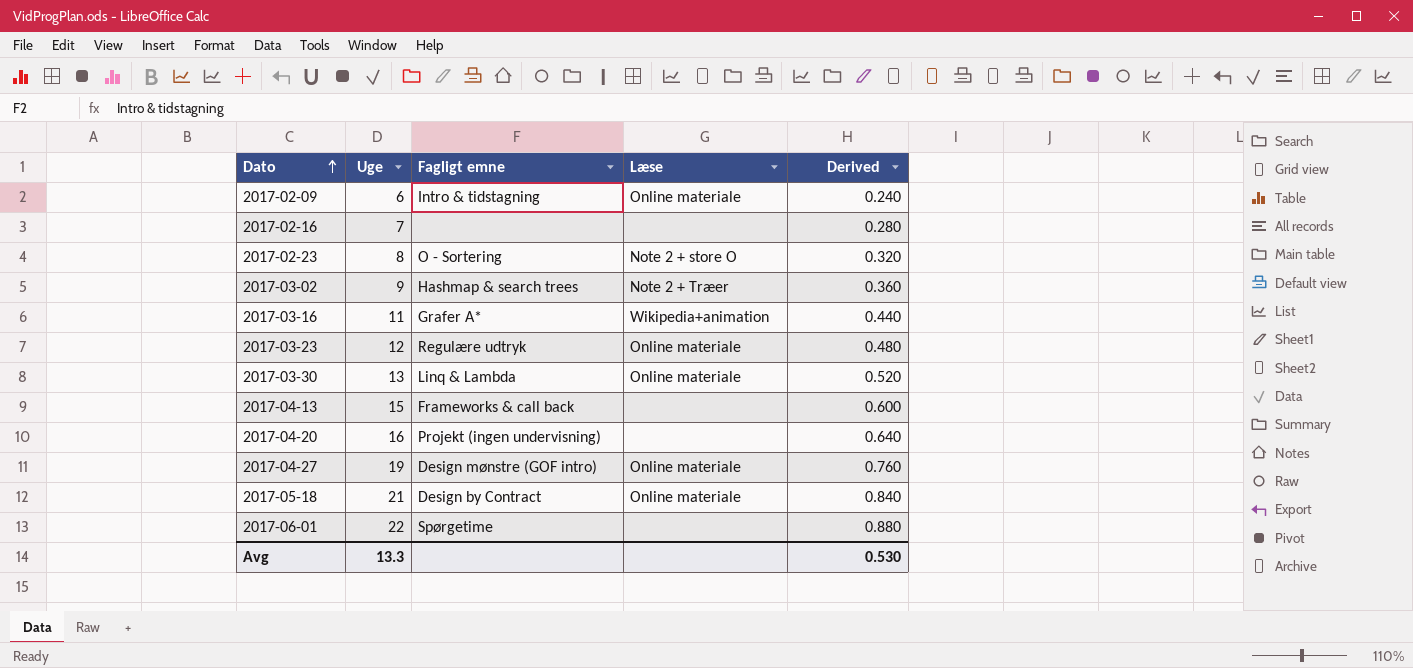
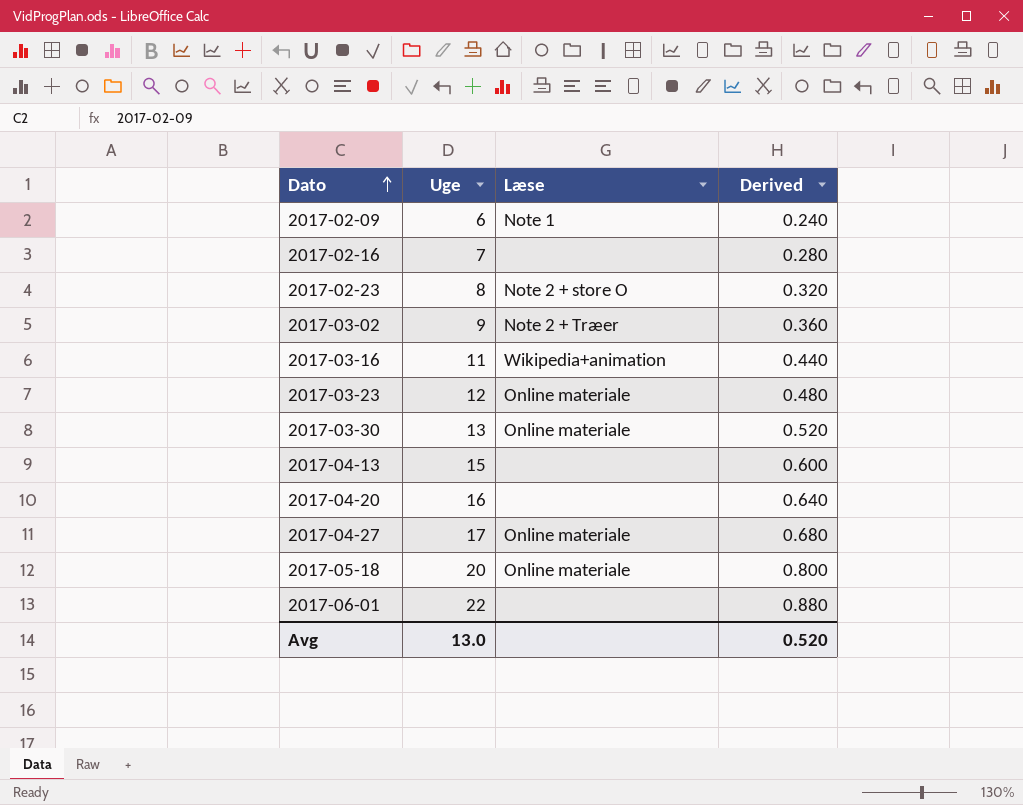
column Fagligt emne | position: 3 -> none
2017-02-09 | Læse: Online materiale -> Note 1
2017-04-27 | Uge: 19 -> 17
2017-04-27 | Derived: 0.760 -> 0.680
2017-05-18 | Uge: 21 -> 20
2017-05-18 | Derived: 0.840 -> 0.800
Avg | Uge: 13.3 -> 13.0
Avg | Derived: 0.530 -> 0.520

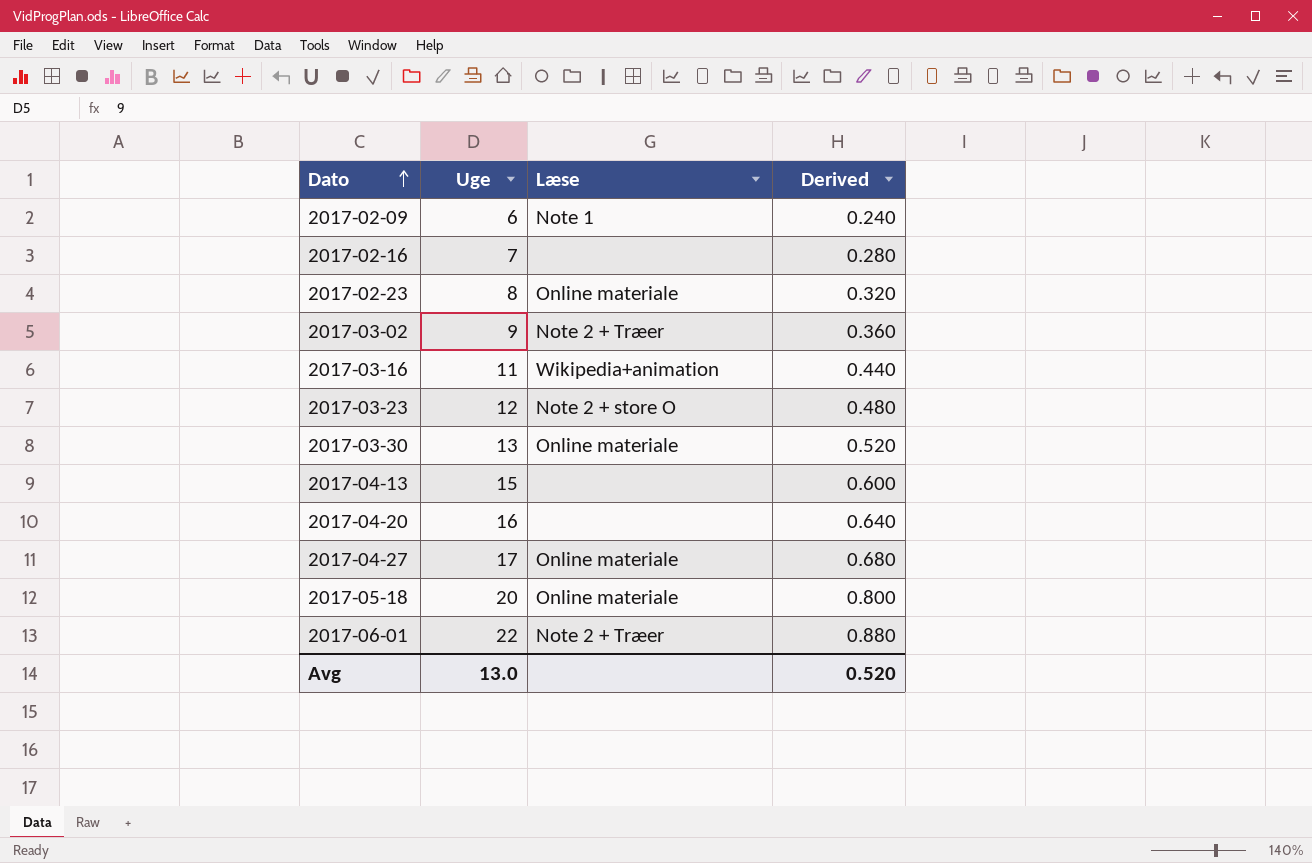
2017-02-23 | Læse: Note 2 + store O -> Online materiale
2017-03-23 | Læse: Online materiale -> Note 2 + store O
2017-06-01 | Læse: none -> Note 2 + Træer

